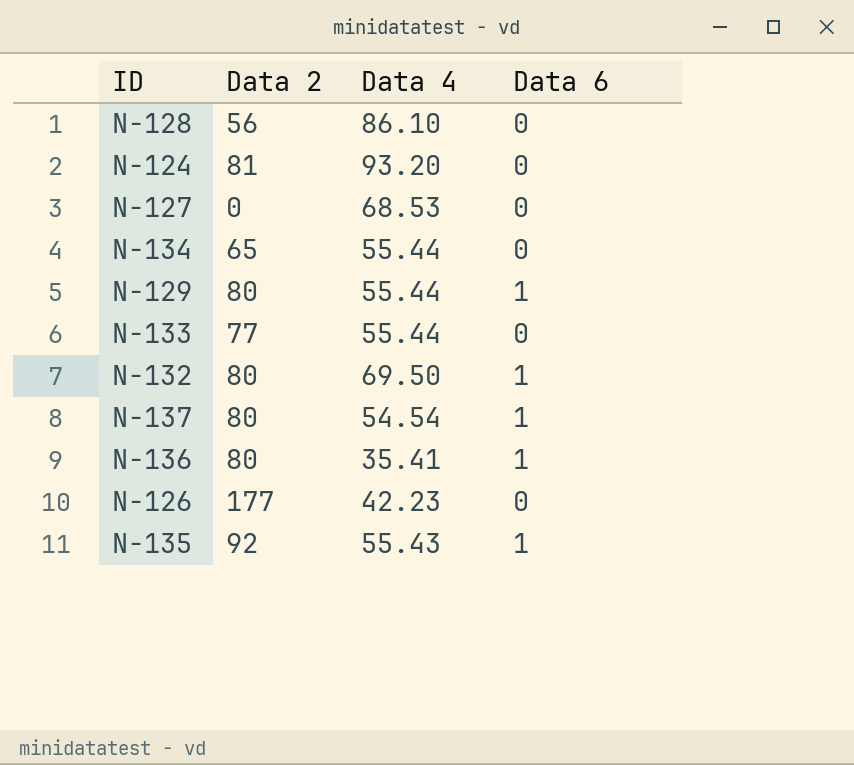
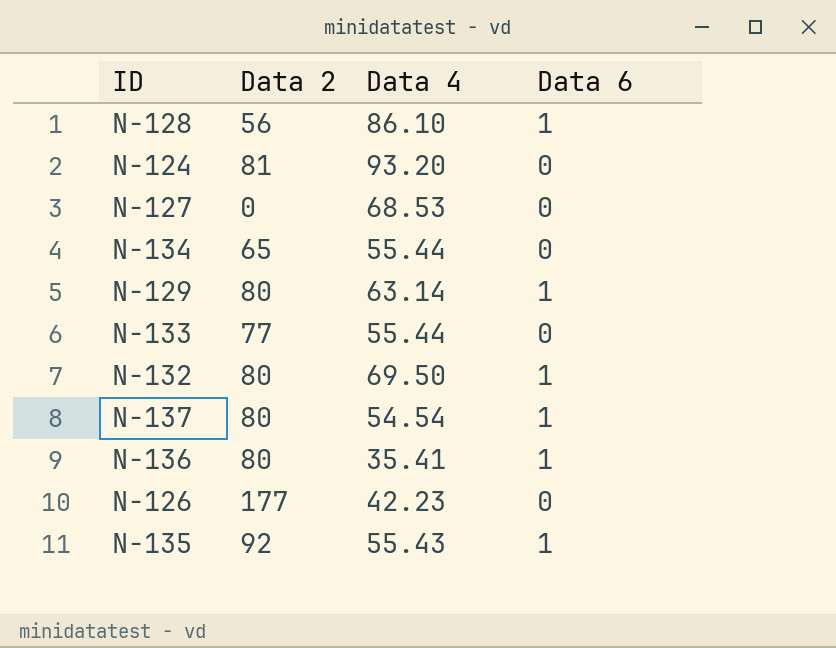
N-128 | Data 6: 0 -> 1
N-129 | Data 4: 55.44 -> 63.14

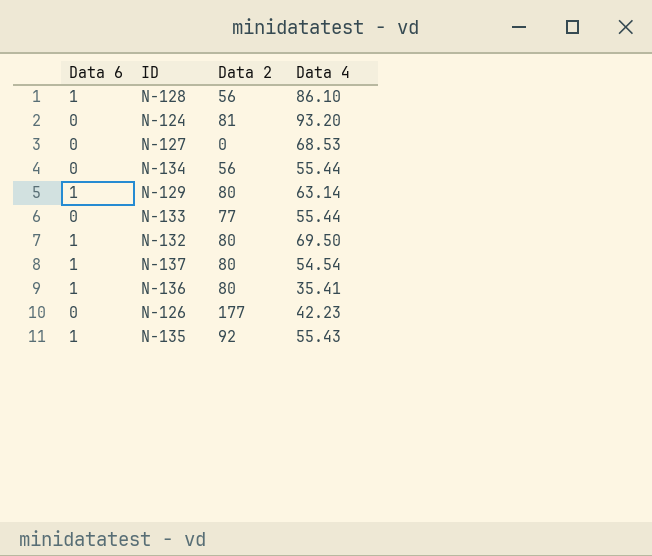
column Data 6 | position: 4 -> 1
N-134 | Data 2: 65 -> 56

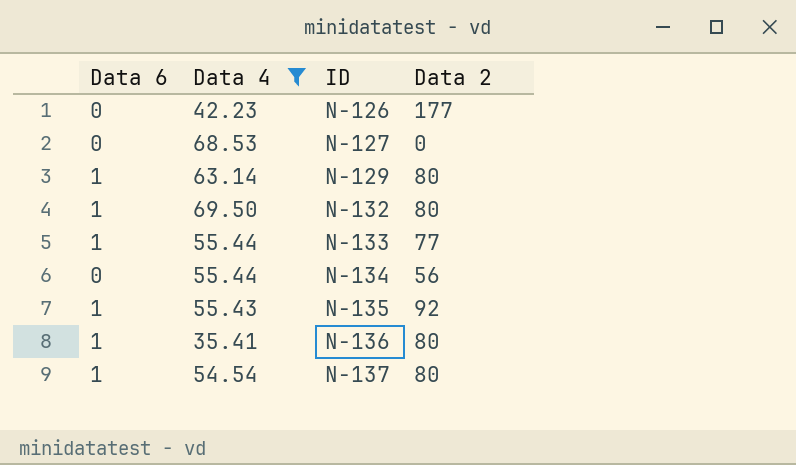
filter: none -> Data 4 <= 69.50
row order: none -> ID ascending
column Data 4 | position: 4 -> 2
N-133 | Data 6: 0 -> 1

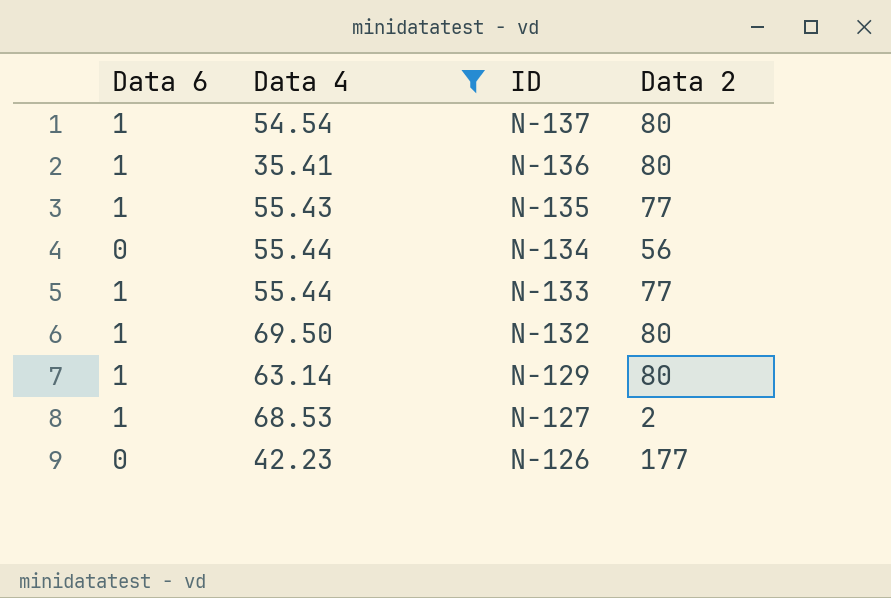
row order: ID ascending -> ID descending
N-135 | Data 2: 92 -> 77
N-127 | Data 6: 0 -> 1
N-127 | Data 2: 0 -> 2

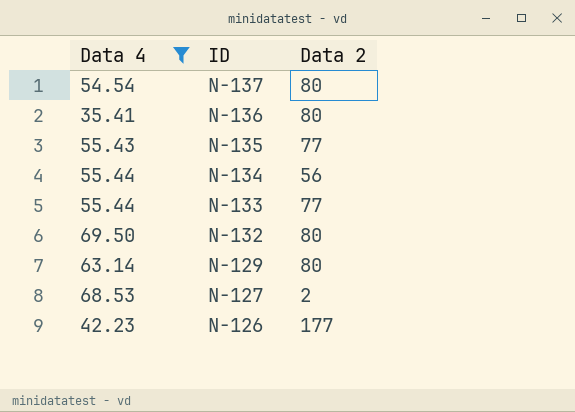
column Data 6 | position: 1 -> none

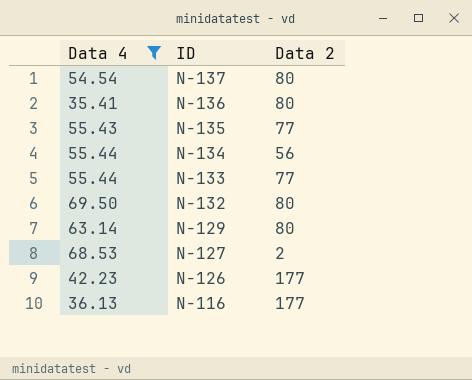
row N-116: none -> 36.13 | 177

